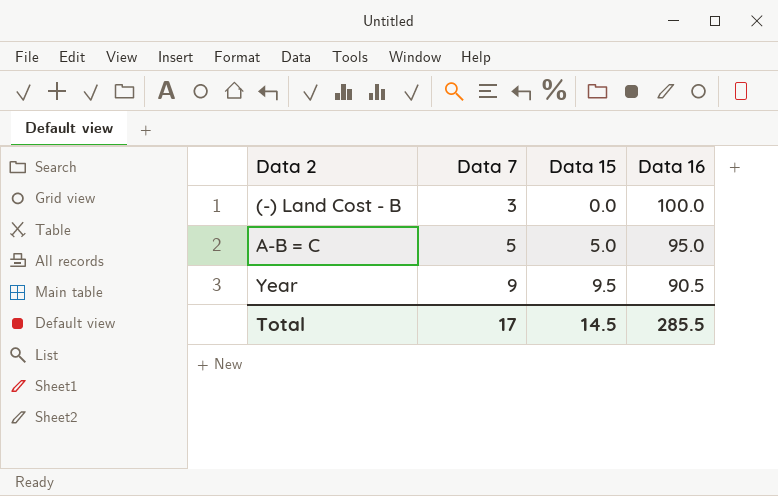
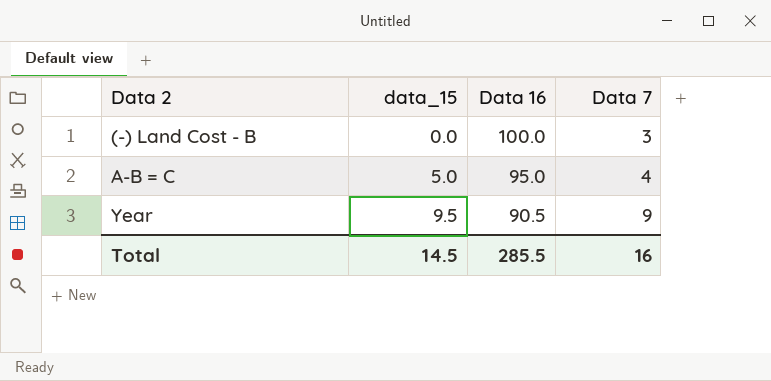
column name: Data 15 -> data_15
column Data 7 | position: 2 -> 4
A-B = C | Data 7: 5 -> 4
Total | Data 7: 17 -> 16

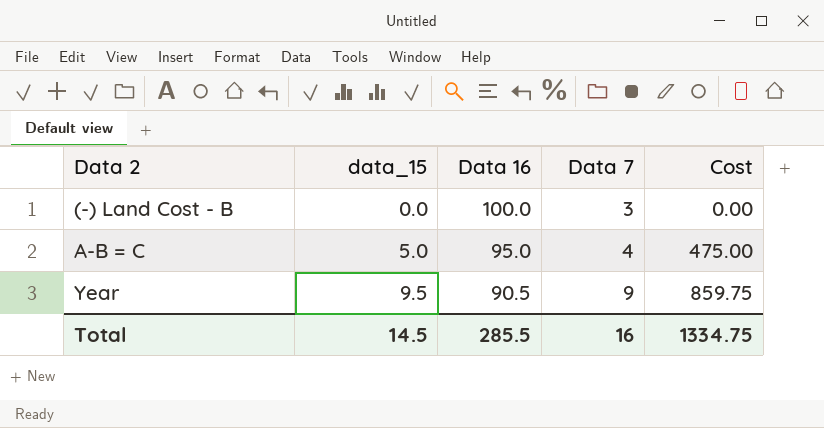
column Cost | formula: none -> [data_15] * [Data 16]

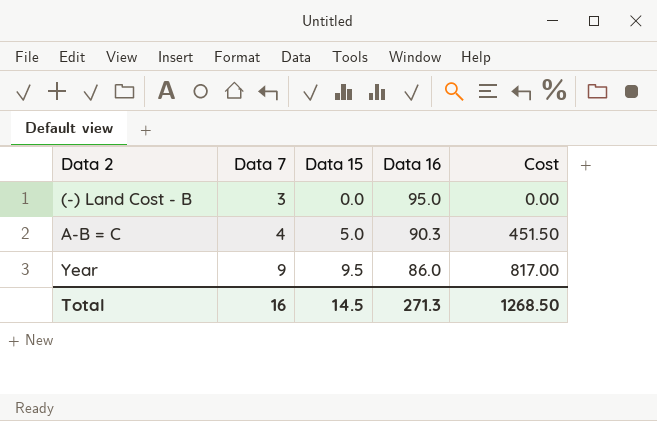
column Data 7 | position: 4 -> 2
column name: data_15 -> Data 15
(-) Land Cost - B | Data 16: 100.0 -> 95.0
A-B = C | Data 16: 95.0 -> 90.3
A-B = C | Cost: 475.00 -> 451.50
Year | Data 16: 90.5 -> 86.0
Year | Cost: 859.75 -> 817.00
Total | Data 16: 285.5 -> 271.3
Total | Cost: 1334.75 -> 1268.50

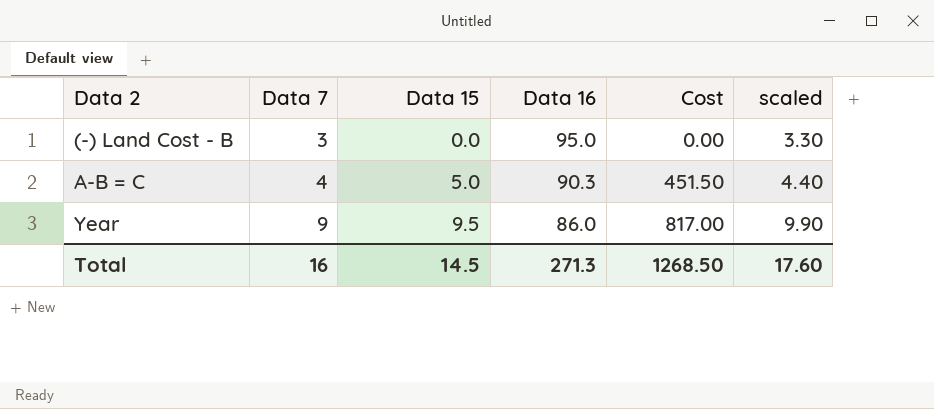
column scaled | formula: none -> [Data 7] * 1.1

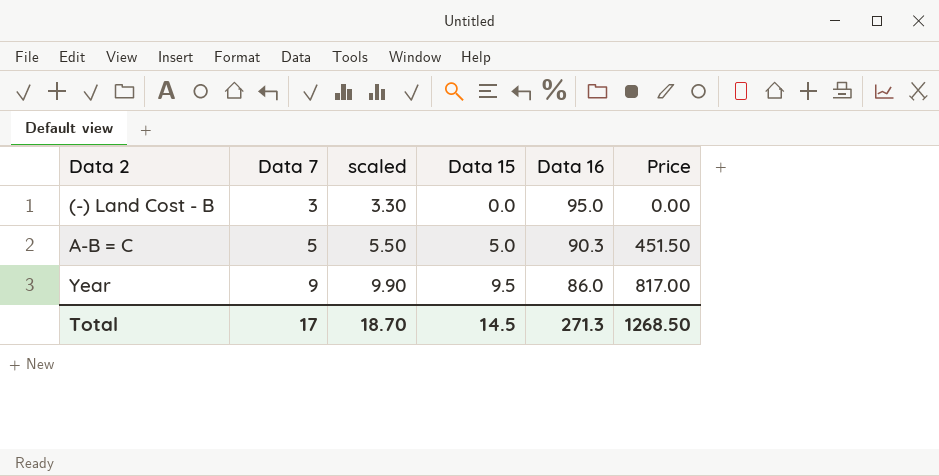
column scaled | position: 6 -> 3
column name: Cost -> Price
A-B = C | Data 7: 4 -> 5
A-B = C | scaled: 4.40 -> 5.50
Total | Data 7: 16 -> 17
Total | scaled: 17.60 -> 18.70

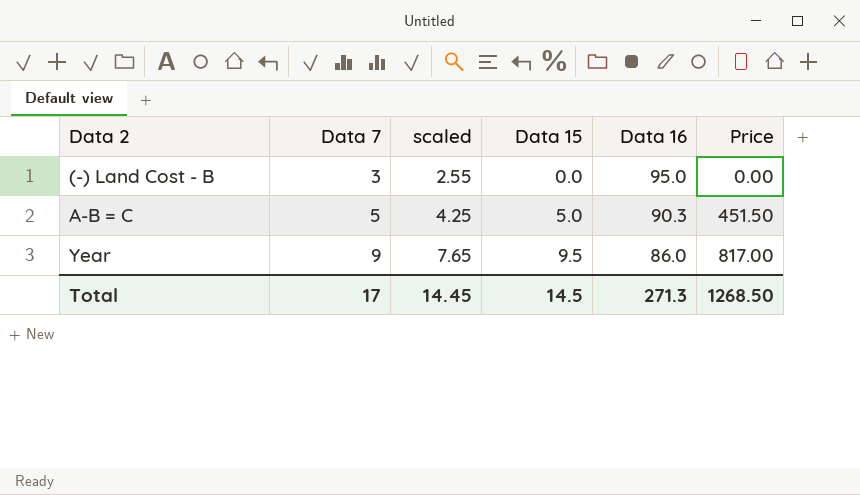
column scaled | formula: [Data 7] * 1.1 -> [Data 7] * 0.85
Total | scaled: 18.70 -> 14.45

